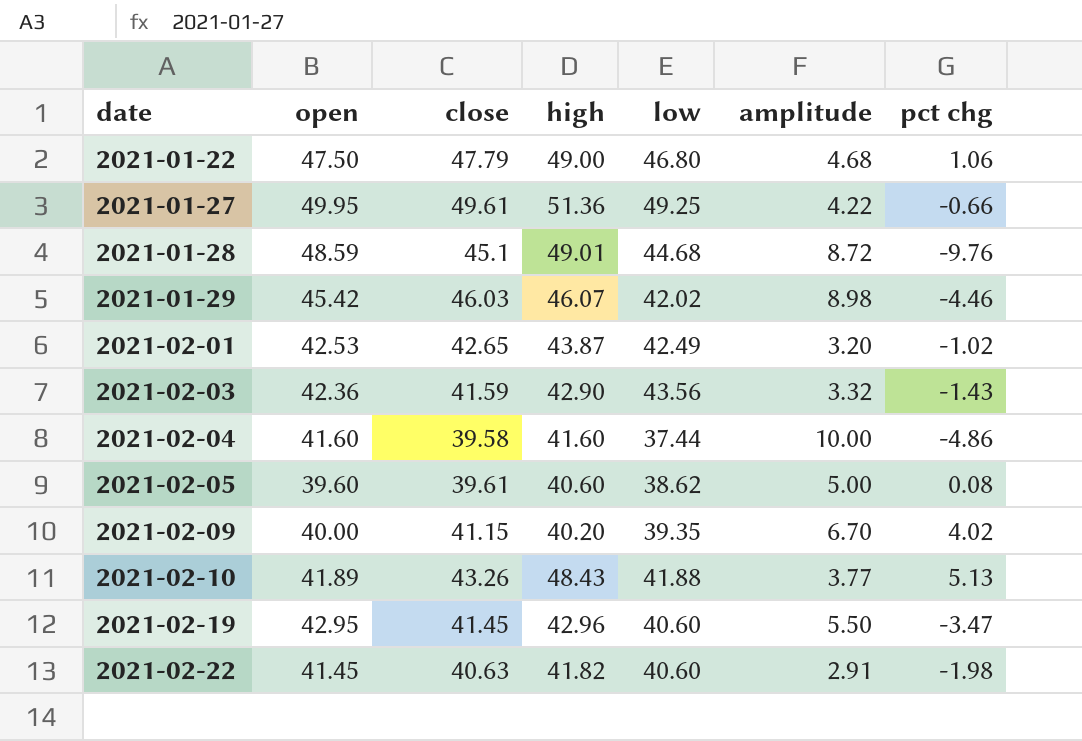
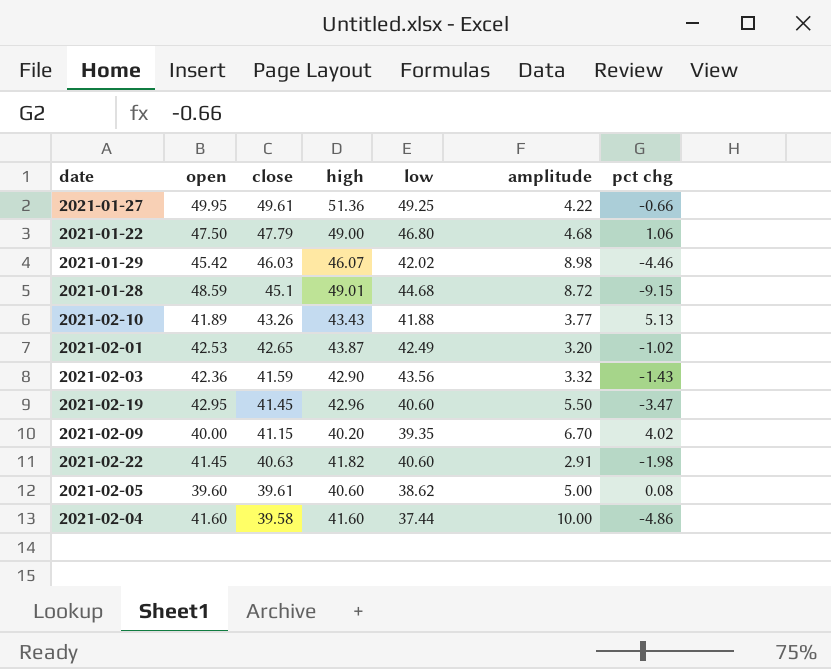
row order: date ascending -> close descending
2021-01-28 | pct chg: -9.76 -> -9.15
2021-02-10 | high: 48.43 -> 43.43

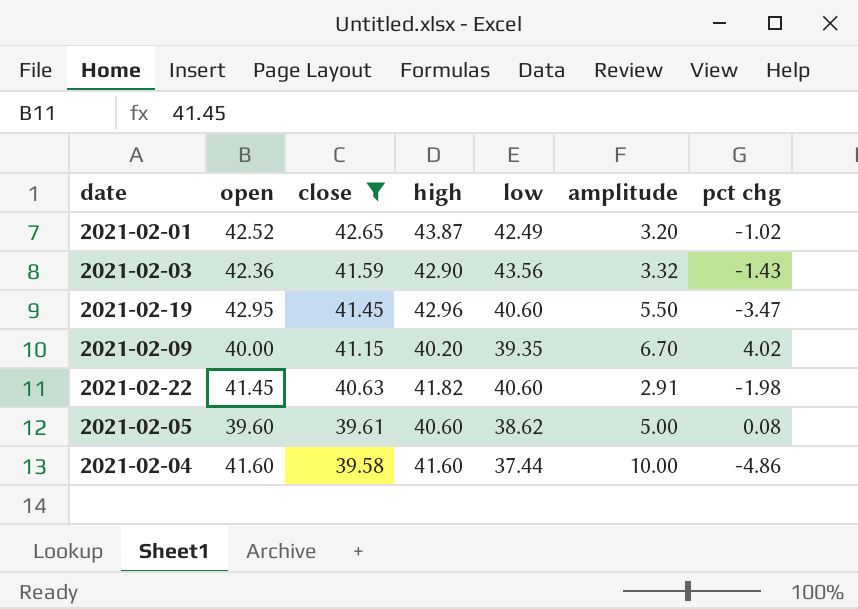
filter: none -> close <= 42.65
2021-02-01 | open: 42.53 -> 42.52

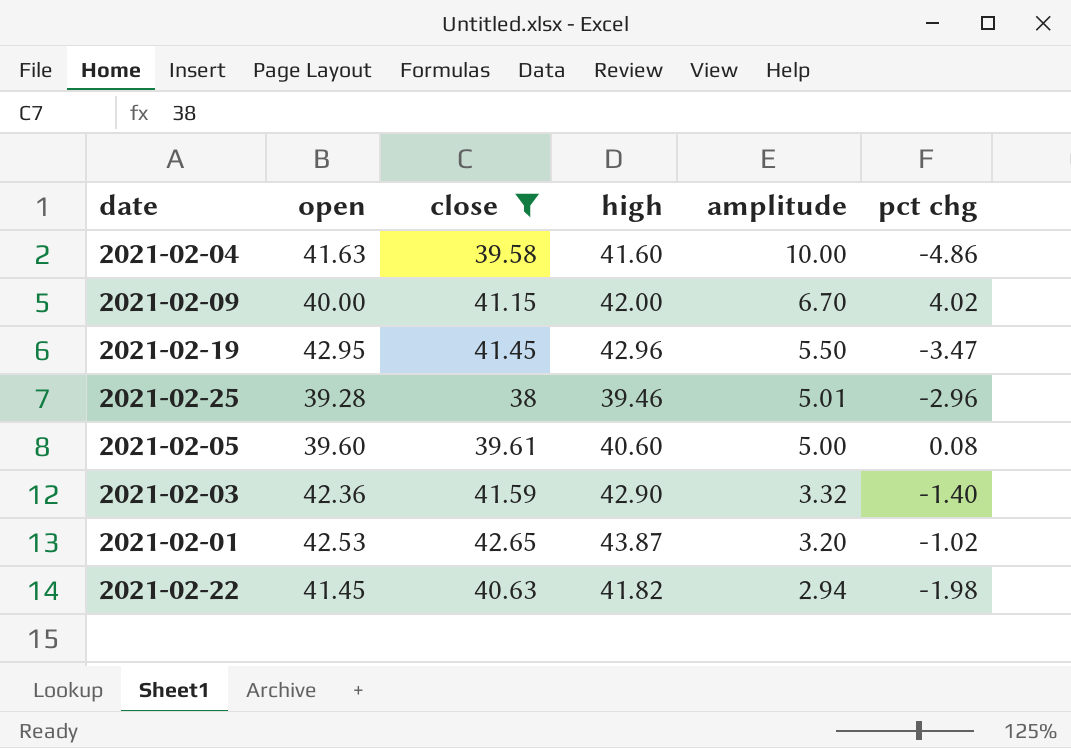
row order: close descending -> amplitude descending
column low | position: 5 -> none
2021-02-04 | open: 41.60 -> 41.63
2021-02-09 | high: 40.20 -> 42.00
row 2021-02-25: none -> 39.28 | 38 | 39.46 | 5.01 | -2.96
2021-02-03 | pct chg: -1.43 -> -1.40
2021-02-01 | open: 42.52 -> 42.53
2021-02-22 | amplitude: 2.91 -> 2.94

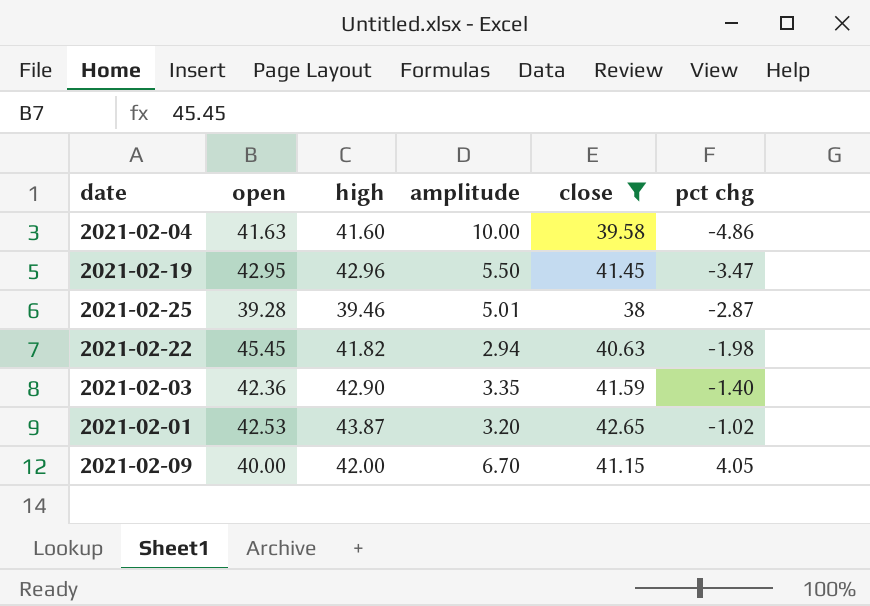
row order: amplitude descending -> pct chg ascending
column close | position: 3 -> 5
row 2021-02-05: 39.60 | 39.61 | 40.60 | 5.00 | 0.08 -> none
2021-02-25 | pct chg: -2.96 -> -2.87
2021-02-22 | open: 41.45 -> 45.45
2021-02-03 | amplitude: 3.32 -> 3.35
2021-02-09 | pct chg: 4.02 -> 4.05

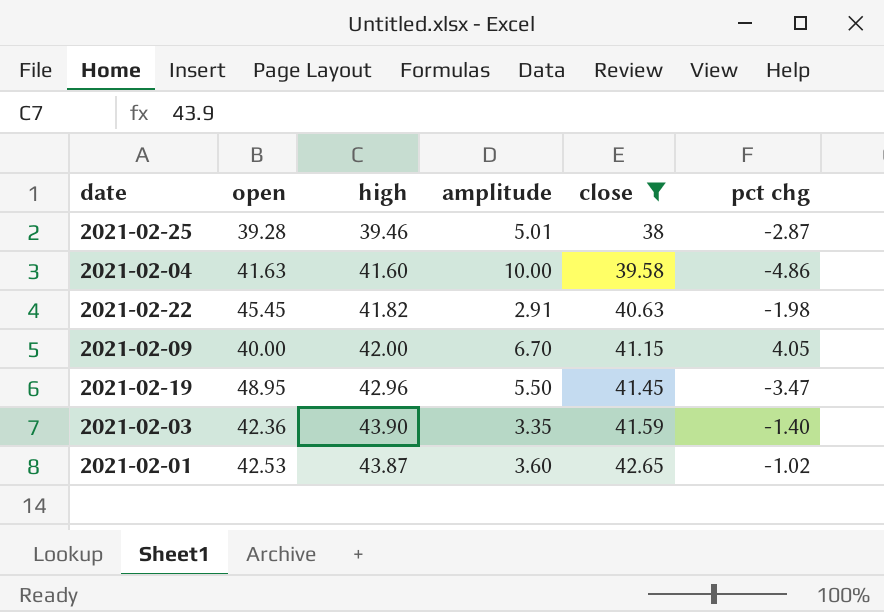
row order: pct chg ascending -> close ascending
2021-02-22 | amplitude: 2.94 -> 2.91
2021-02-19 | open: 42.95 -> 48.95
2021-02-03 | high: 42.90 -> 43.90
2021-02-01 | amplitude: 3.20 -> 3.60

